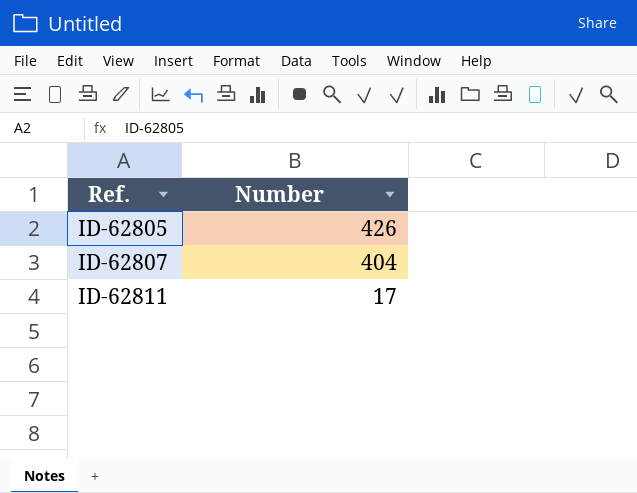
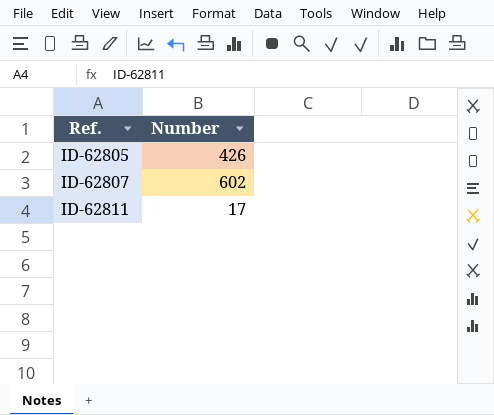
ID-62807 | Number: 404 -> 602

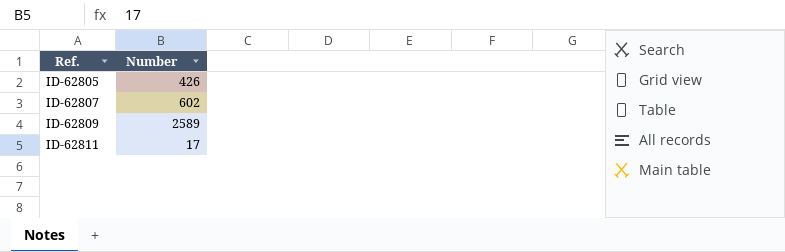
row ID-62809: none -> 2589

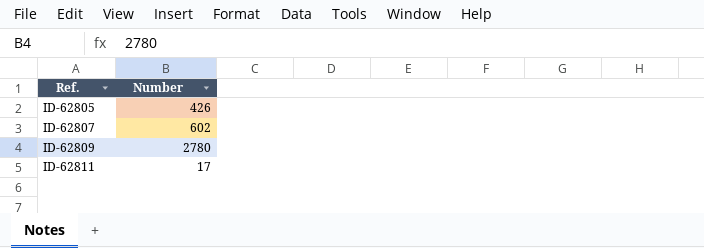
ID-62809 | Number: 2589 -> 2780

